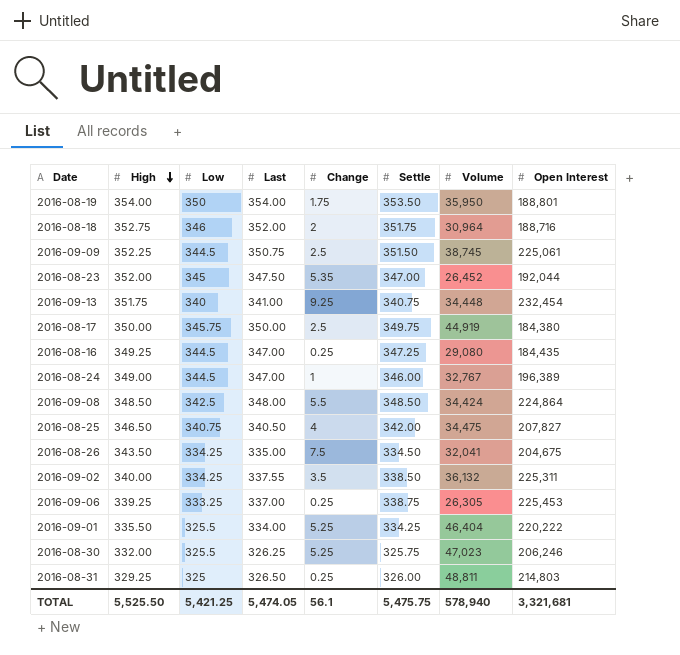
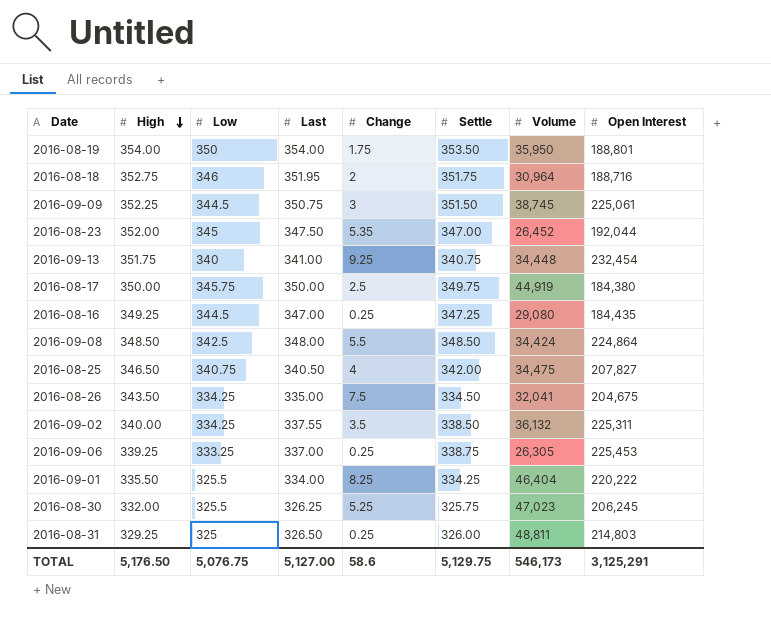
row 2016-08-24: 349.00 | 344.5 | 347.00 | 1 | 346.00 | 32,767 | 196,389 -> none
2016-08-18 | Last: 352.00 -> 351.95
2016-09-09 | Change: 2.5 -> 3
2016-09-01 | Change: 5.25 -> 8.25
2016-08-30 | Open Interest: 206,246 -> 206,245
TOTAL | High: 5,525.50 -> 5,176.50
TOTAL | Low: 5,421.25 -> 5,076.75
TOTAL | Last: 5,474.05 -> 5,127.00
TOTAL | Change: 56.1 -> 58.6
TOTAL | Settle: 5,475.75 -> 5,129.75
TOTAL | Volume: 578,940 -> 546,173
TOTAL | Open Interest: 3,321,681 -> 3,125,291

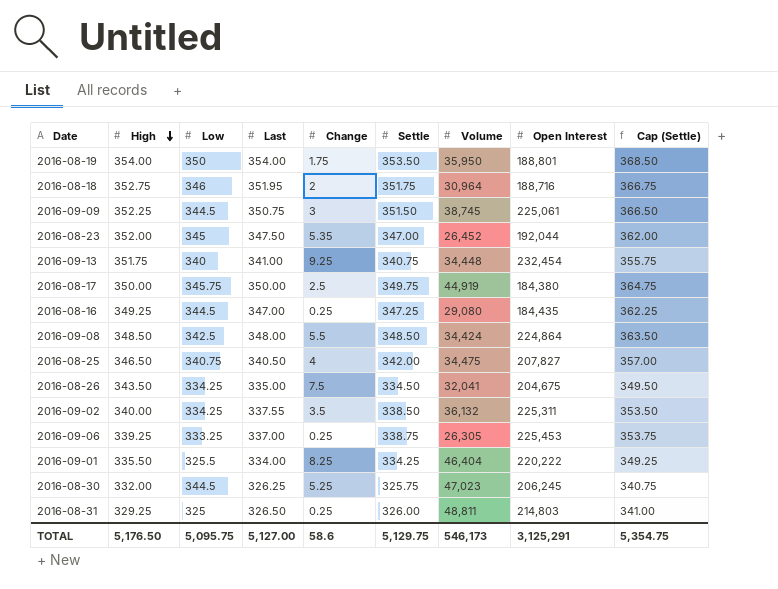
column Cap (Settle) | formula: none -> [Settle] + 15
2016-08-30 | Low: 325.5 -> 344.5
TOTAL | Low: 5,076.75 -> 5,095.75

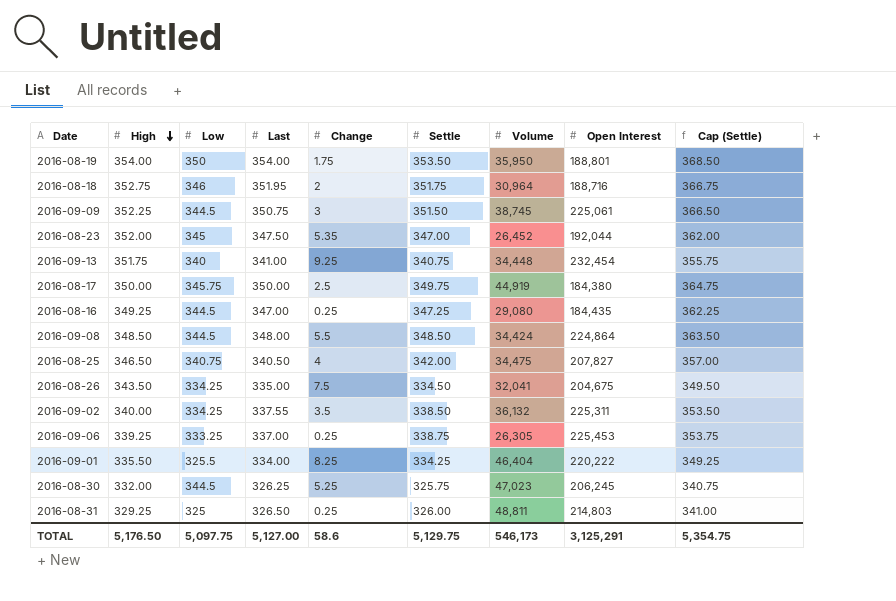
2016-09-08 | Low: 342.5 -> 344.5
TOTAL | Low: 5,095.75 -> 5,097.75

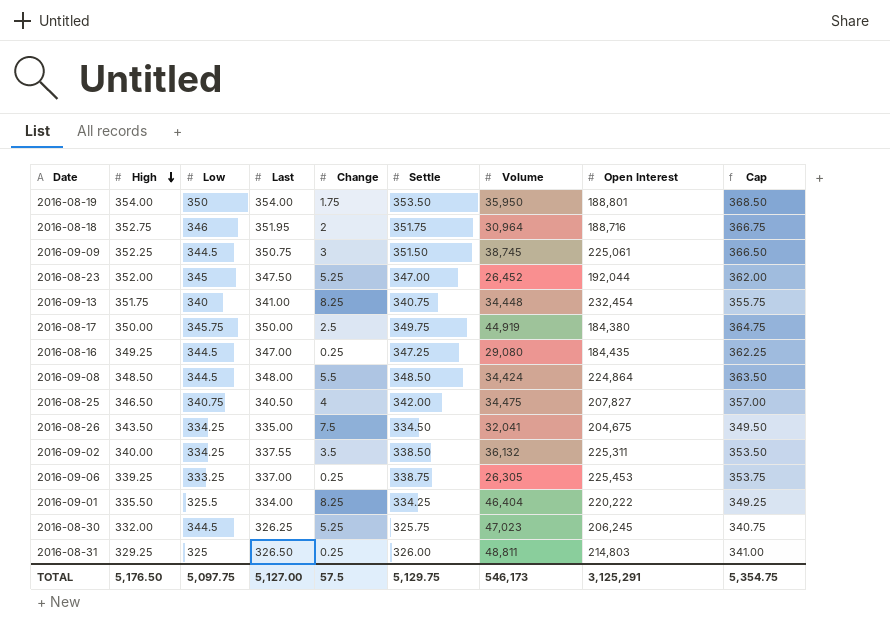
column name: Cap (Settle) -> Cap
2016-08-23 | Change: 5.35 -> 5.25
2016-09-13 | Change: 9.25 -> 8.25
TOTAL | Change: 58.6 -> 57.5

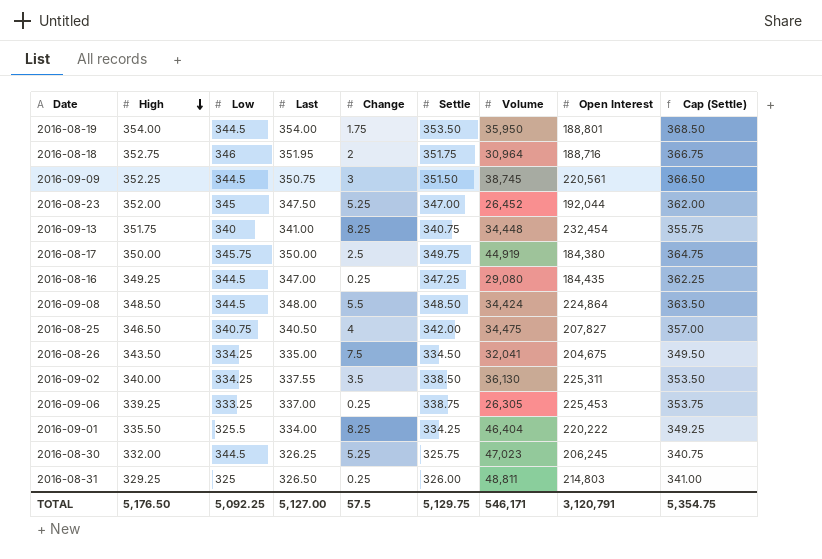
column name: Cap -> Cap (Settle)
2016-08-19 | Low: 350 -> 344.5
2016-09-09 | Open Interest: 225,061 -> 220,561
2016-09-02 | Volume: 36,132 -> 36,130
TOTAL | Low: 5,097.75 -> 5,092.25
TOTAL | Volume: 546,173 -> 546,171
TOTAL | Open Interest: 3,125,291 -> 3,120,791

